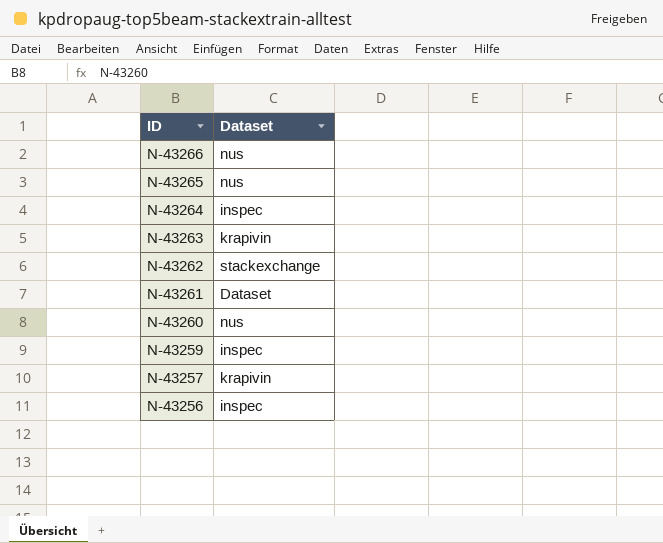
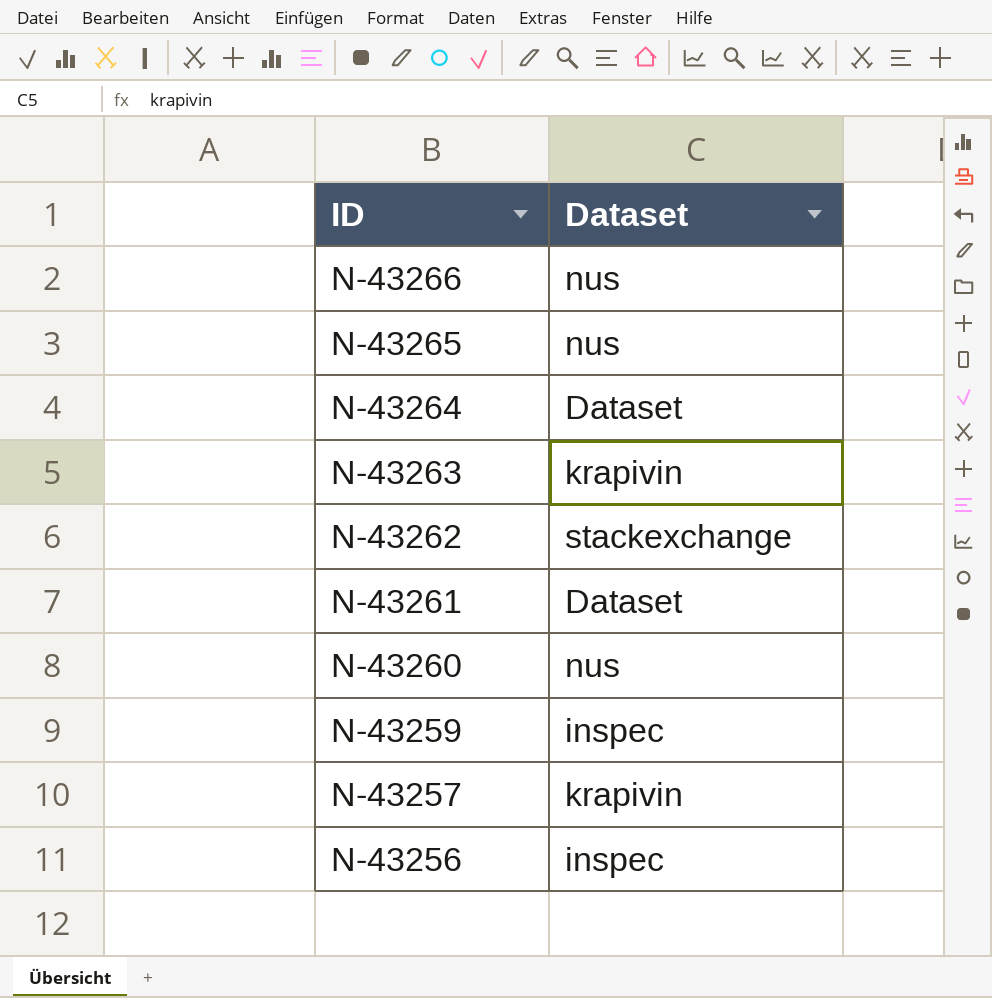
N-43264 | Dataset: inspec -> Dataset

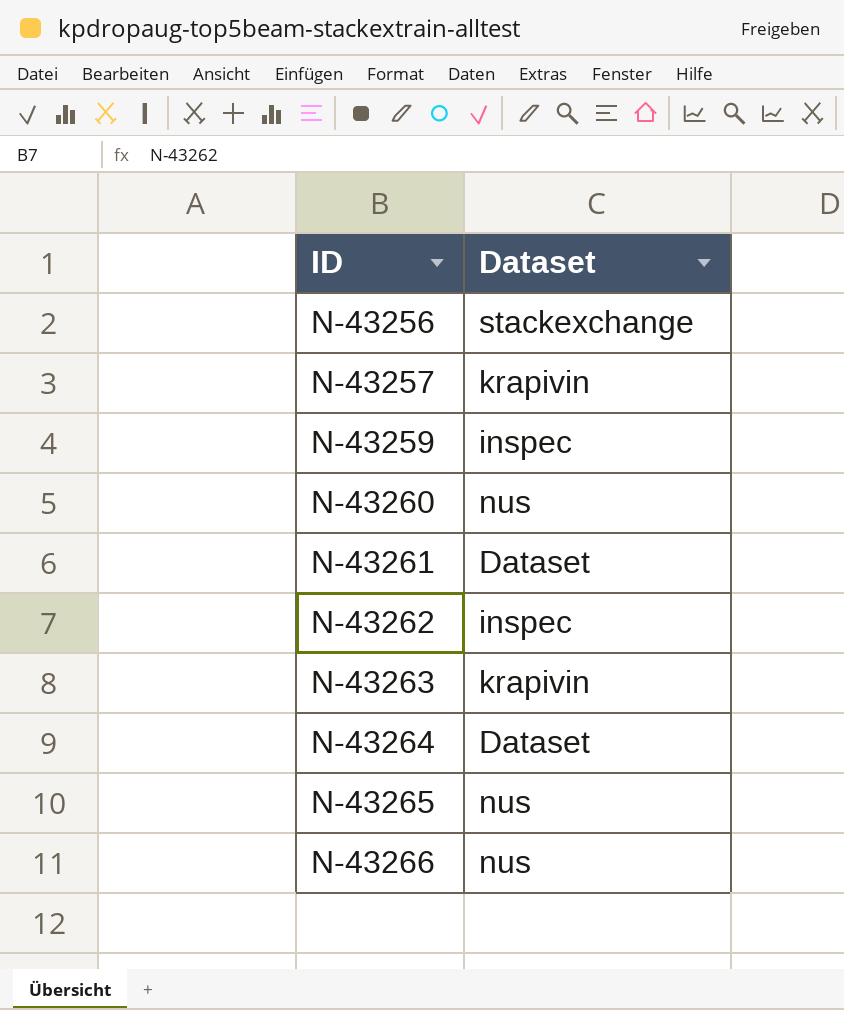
row order: ID descending -> ID ascending
N-43256 | Dataset: inspec -> stackexchange
N-43262 | Dataset: stackexchange -> inspec

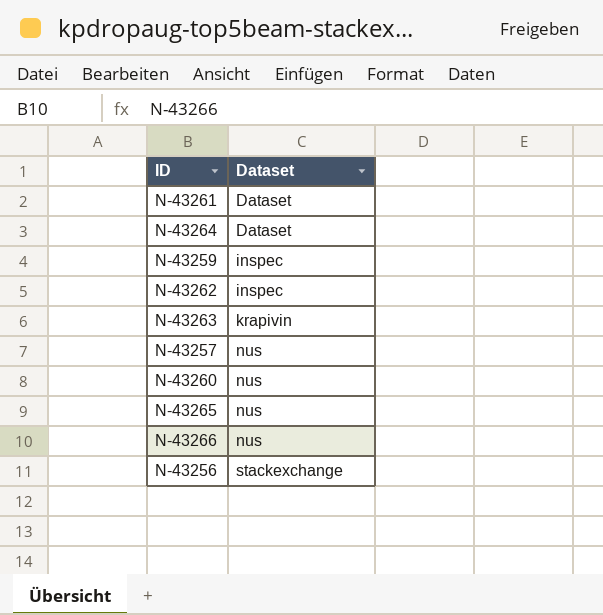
row order: ID ascending -> Dataset ascending
N-43257 | Dataset: krapivin -> nus

